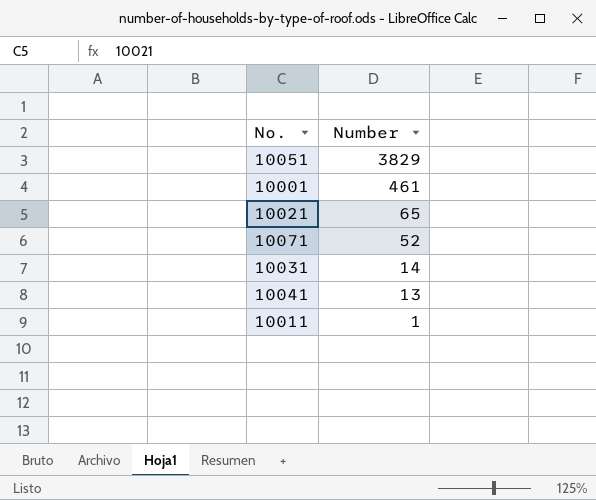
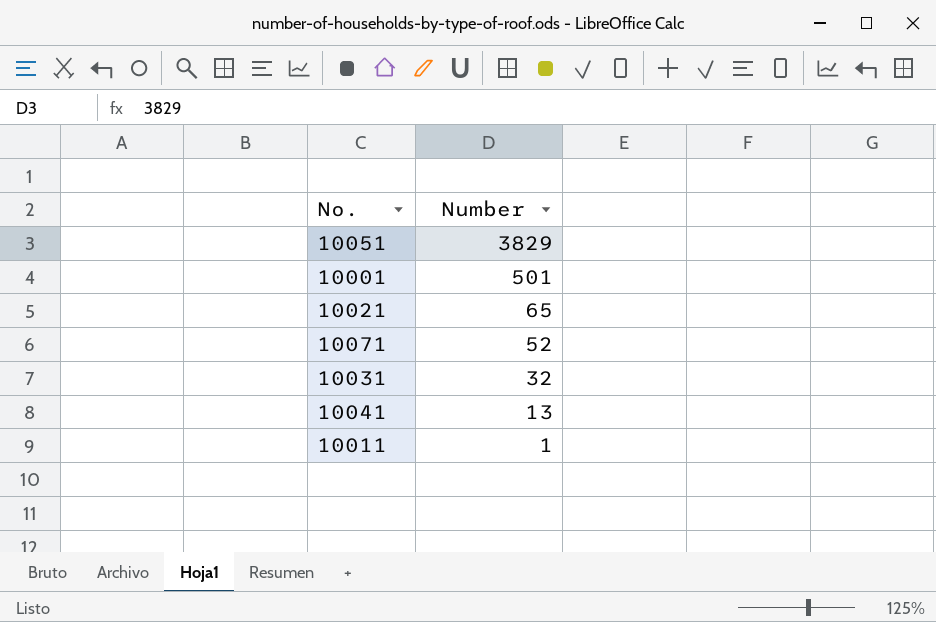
10001 | Number: 461 -> 501
10031 | Number: 14 -> 32

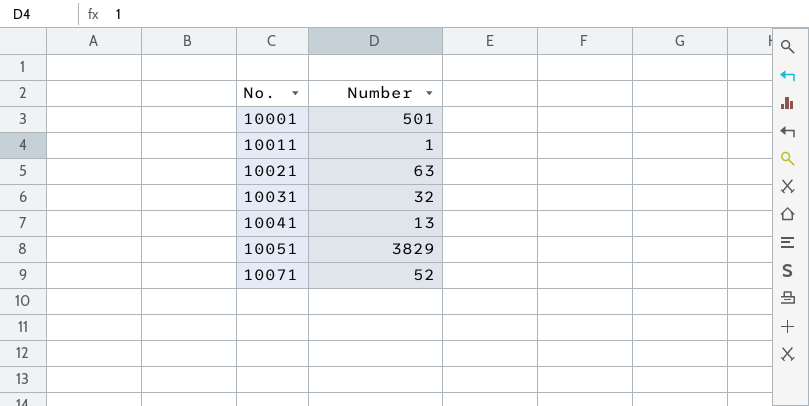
row order: Number descending -> No. ascending
10021 | Number: 65 -> 63

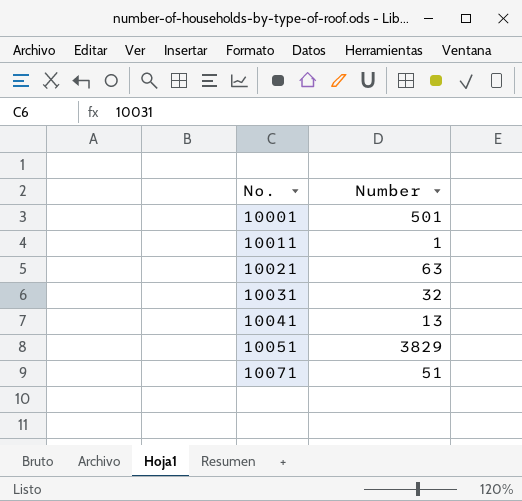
10071 | Number: 52 -> 51

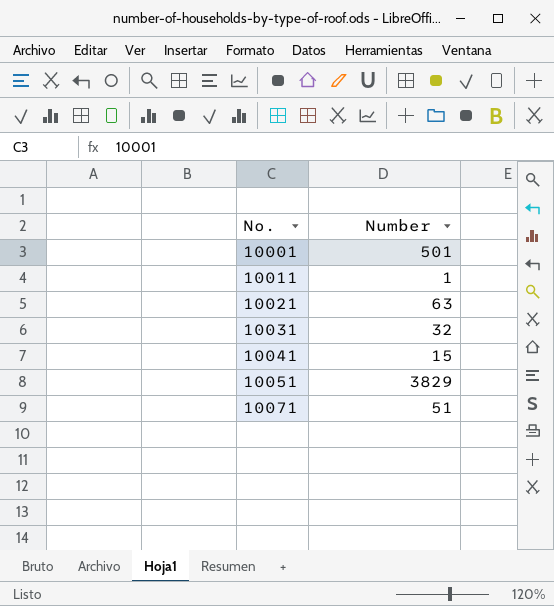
10041 | Number: 13 -> 15

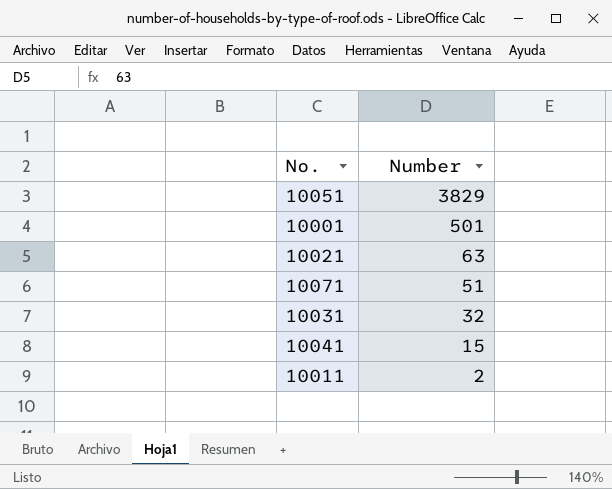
row order: No. ascending -> Number descending
10011 | Number: 1 -> 2

